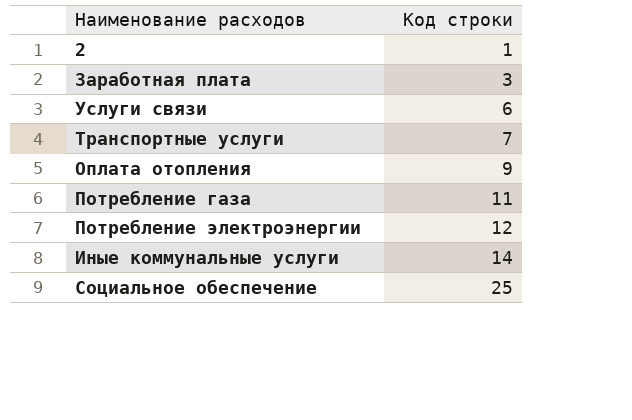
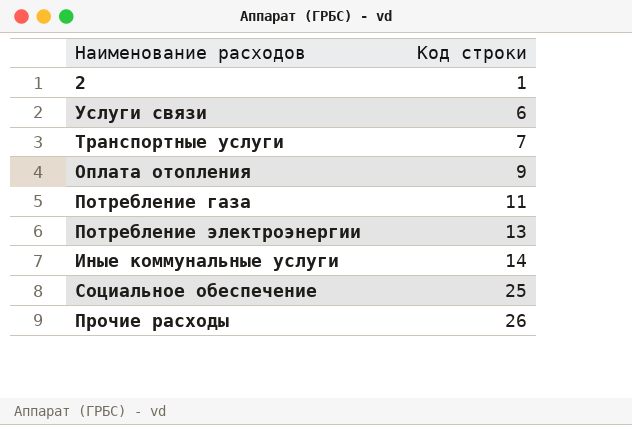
row Заработная плата: 3 -> none
Потребление электроэнергии | Код строки: 12 -> 13
row Прочие расходы: none -> 26

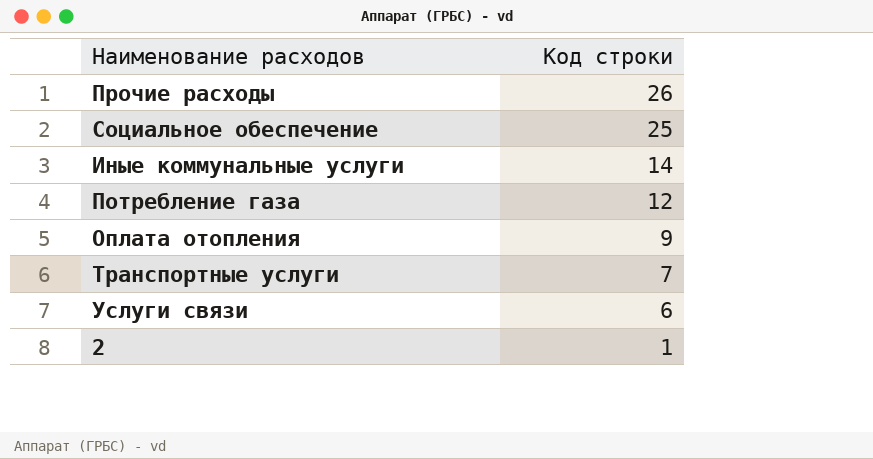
row order: Код строки ascending -> Код строки descending
row Потребление электроэнергии: 13 -> none
Потребление газа | Код строки: 11 -> 12

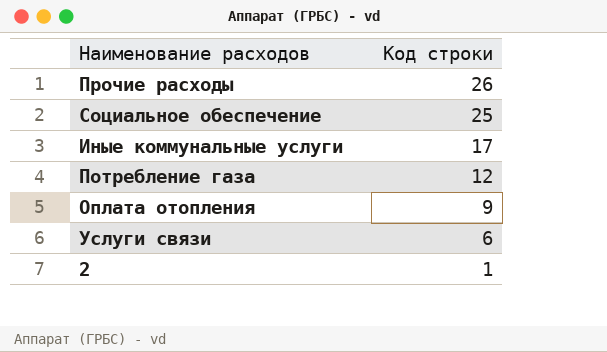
row Транспортные услуги: 7 -> none
Иные коммунальные услуги | Код строки: 14 -> 17

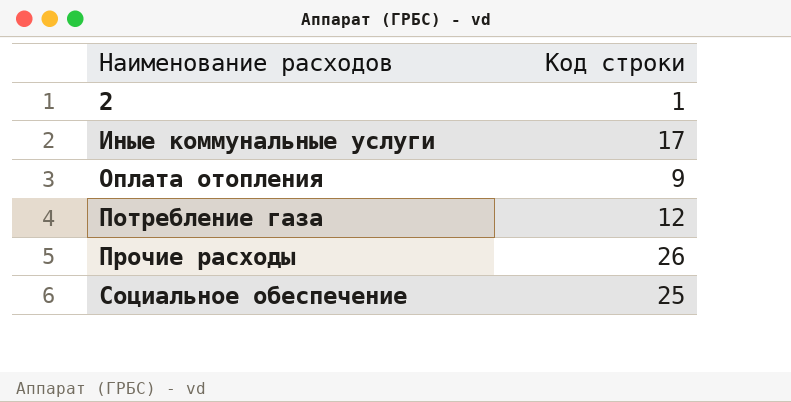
row order: Код строки descending -> Наименование расходов ascending
row Услуги связи: 6 -> none

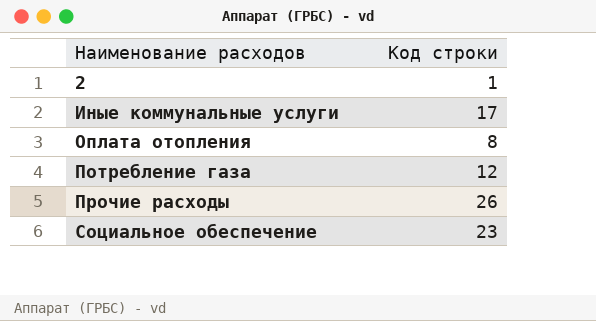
Оплата отопления | Код строки: 9 -> 8
Социальное обеспечение | Код строки: 25 -> 23

